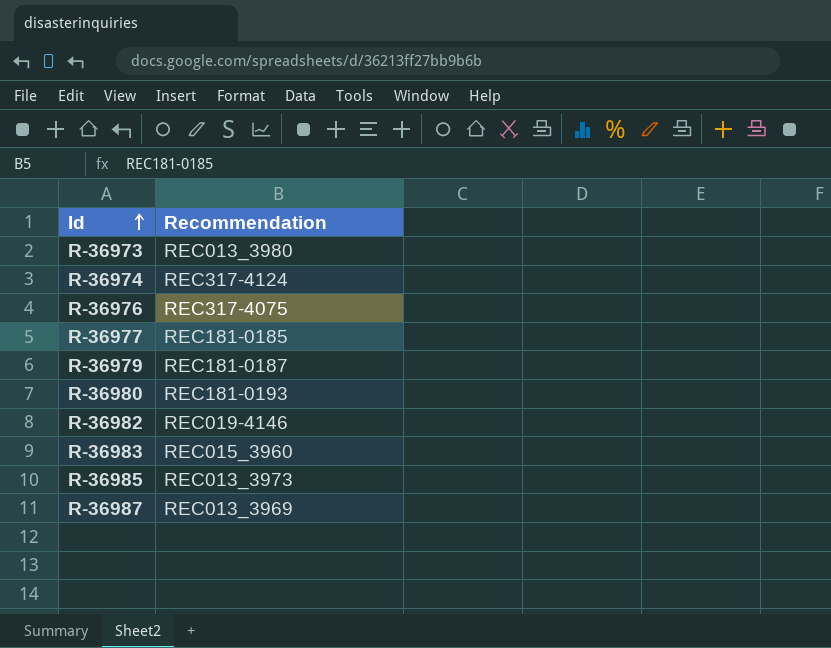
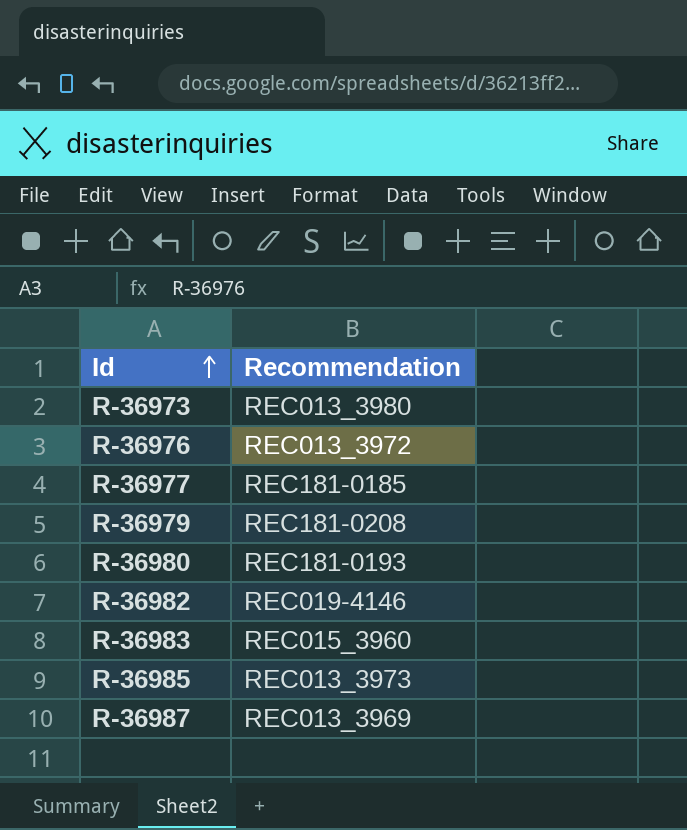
row R-36974: REC317-4124 -> none
R-36976 | Recommendation: REC317-4075 -> REC013_3972
R-36979 | Recommendation: REC181-0187 -> REC181-0208

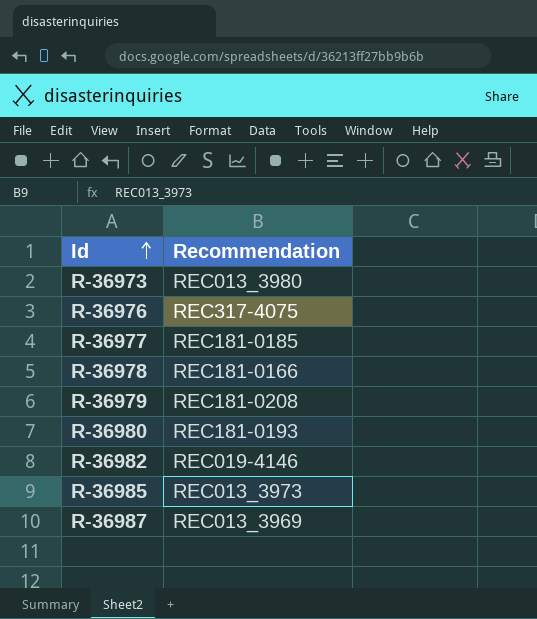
row R-36983: REC015_3960 -> none
R-36976 | Recommendation: REC013_3972 -> REC317-4075
row R-36978: none -> REC181-0166

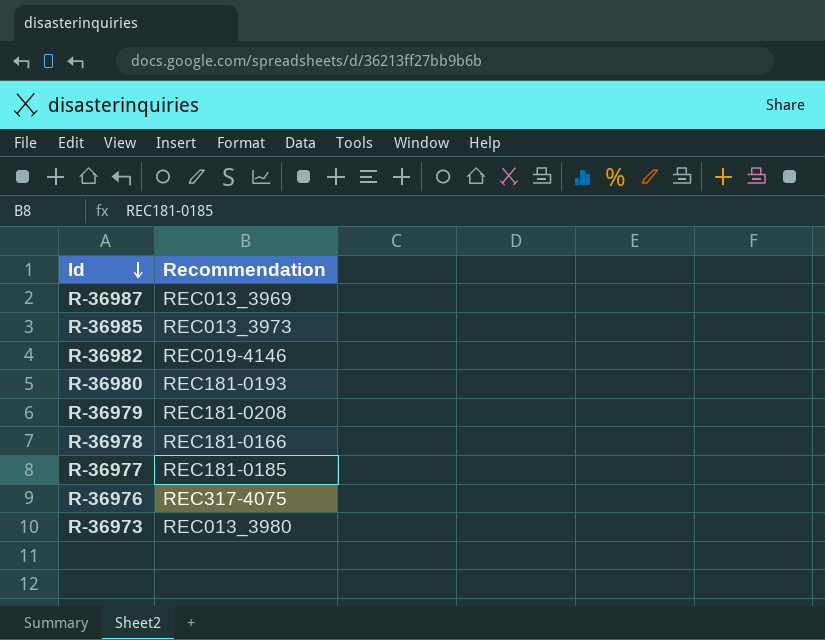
row order: Id ascending -> Id descending

